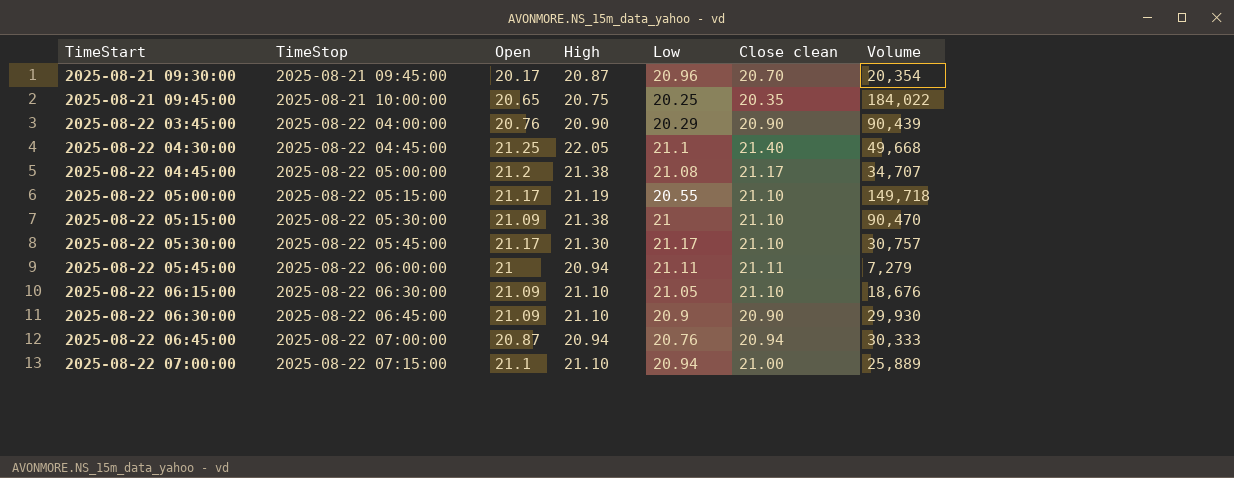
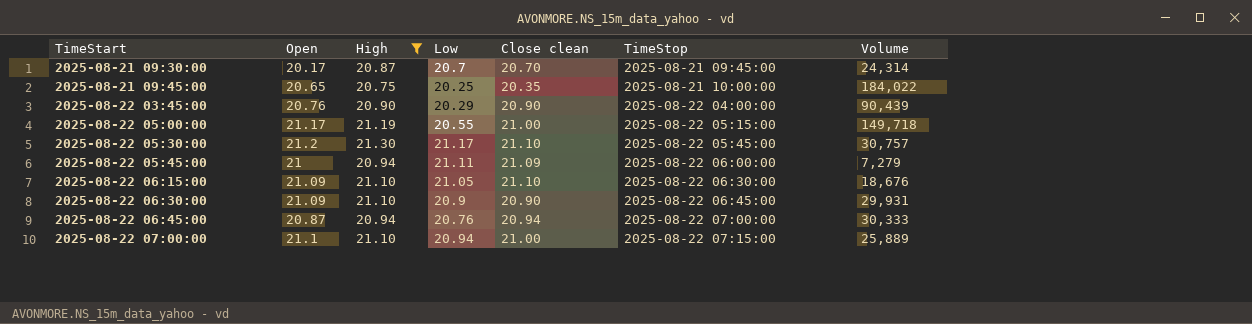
filter: none -> High <= 21.30
column TimeStop | position: 2 -> 6
2025-08-21 09:30:00 | Low: 20.96 -> 20.7
2025-08-21 09:30:00 | Volume: 20,354 -> 24,314
2025-08-22 05:00:00 | Close clean: 21.10 -> 21.00
2025-08-22 05:30:00 | Open: 21.17 -> 21.2
2025-08-22 05:45:00 | Close clean: 21.11 -> 21.09
2025-08-22 06:30:00 | Volume: 29,930 -> 29,931

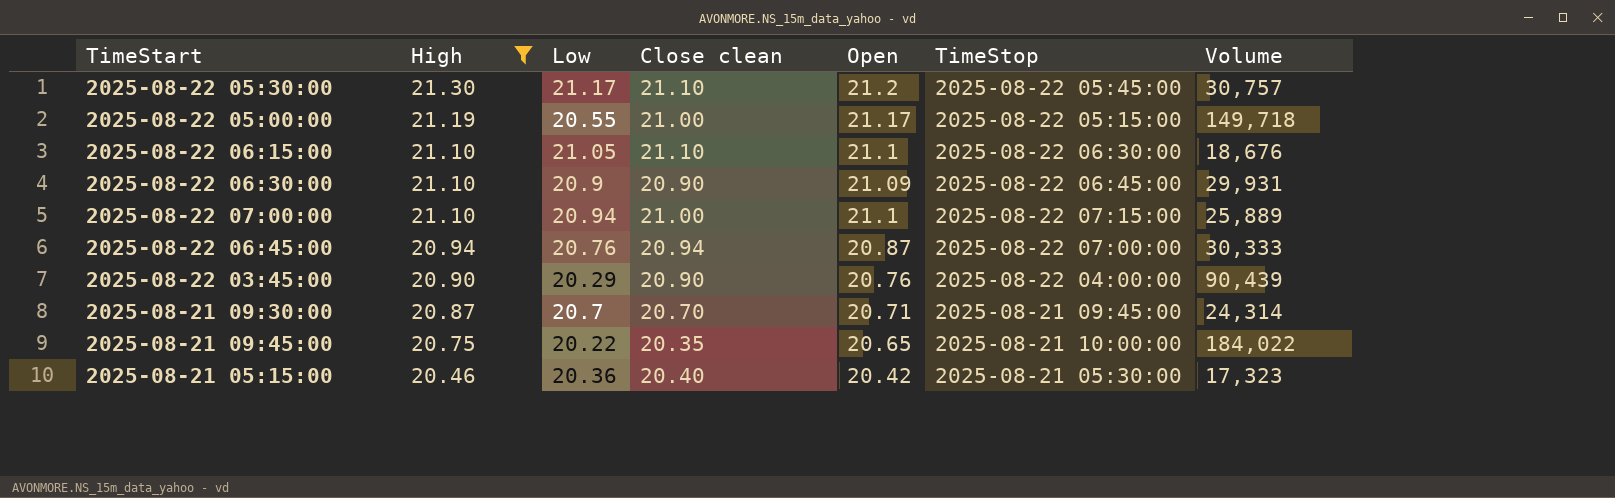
row order: TimeStart ascending -> High descending
column Open | position: 2 -> 5
row 2025-08-22 05:45:00: 21 | 20.94 | 21.11 | 21.09 | 2025-08-22 06:00:00 | 7,279 -> none
2025-08-22 06:15:00 | Open: 21.09 -> 21.1
2025-08-21 09:30:00 | Open: 20.17 -> 20.71
2025-08-21 09:45:00 | Low: 20.25 -> 20.22
row 2025-08-21 05:15:00: none -> 20.46 | 20.36 | 20.40 | 20.42 | 2025-08-21 05:30:00 | 17,323

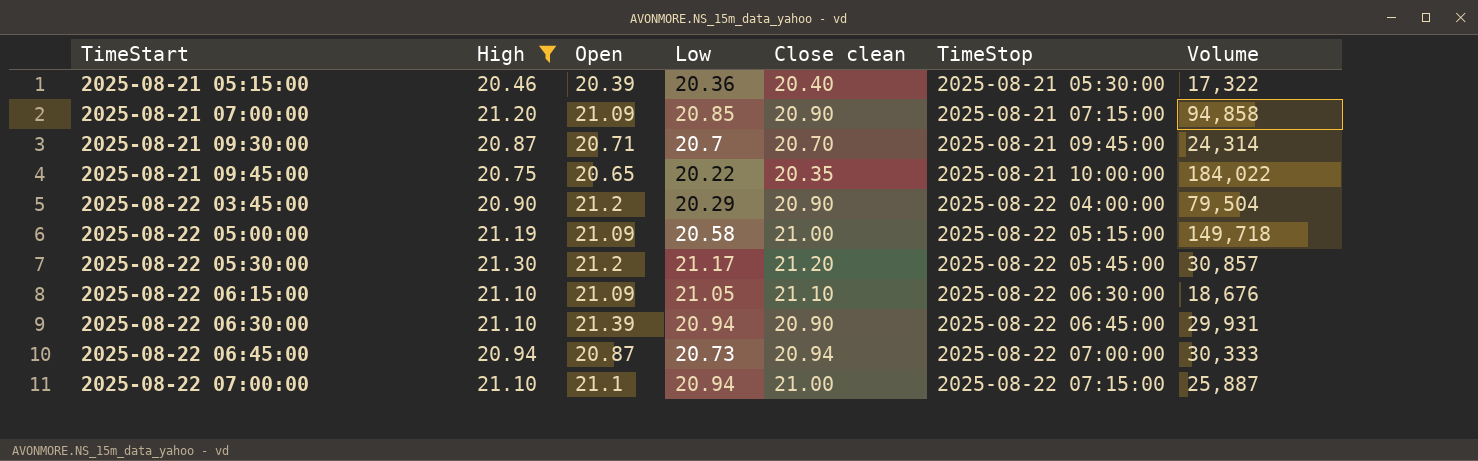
row order: High descending -> TimeStart ascending
column Open | position: 5 -> 3
2025-08-21 05:15:00 | Open: 20.42 -> 20.39
2025-08-21 05:15:00 | Volume: 17,323 -> 17,322
row 2025-08-21 07:00:00: none -> 21.20 | 21.09 | 20.85 | 20.90 | 2025-08-21 07:15:00 | 94,858
2025-08-22 03:45:00 | Open: 20.76 -> 21.2
2025-08-22 03:45:00 | Volume: 90,439 -> 79,504
2025-08-22 05:00:00 | Open: 21.17 -> 21.09
2025-08-22 05:00:00 | Low: 20.55 -> 20.58
2025-08-22 05:30:00 | Close clean: 21.10 -> 21.20
2025-08-22 05:30:00 | Volume: 30,757 -> 30,857
2025-08-22 06:15:00 | Open: 21.1 -> 21.09
2025-08-22 06:30:00 | Open: 21.09 -> 21.39
2025-08-22 06:30:00 | Low: 20.9 -> 20.94
2025-08-22 06:45:00 | Low: 20.76 -> 20.73
2025-08-22 07:00:00 | Volume: 25,889 -> 25,887

